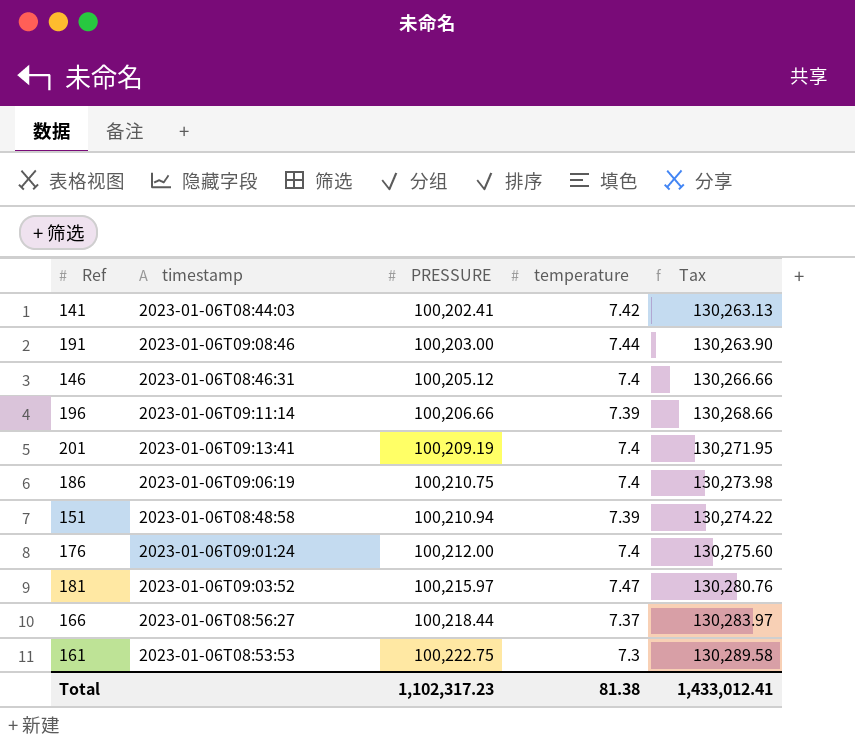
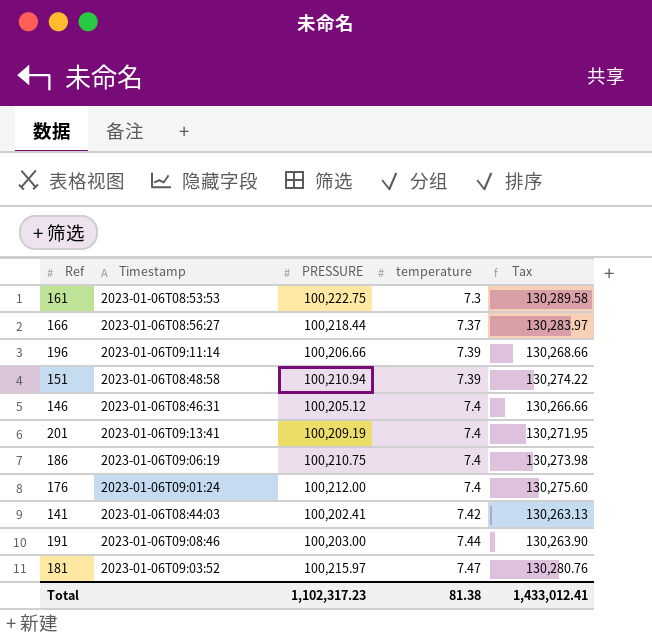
row order: PRESSURE ascending -> temperature ascending
column name: timestamp -> Timestamp

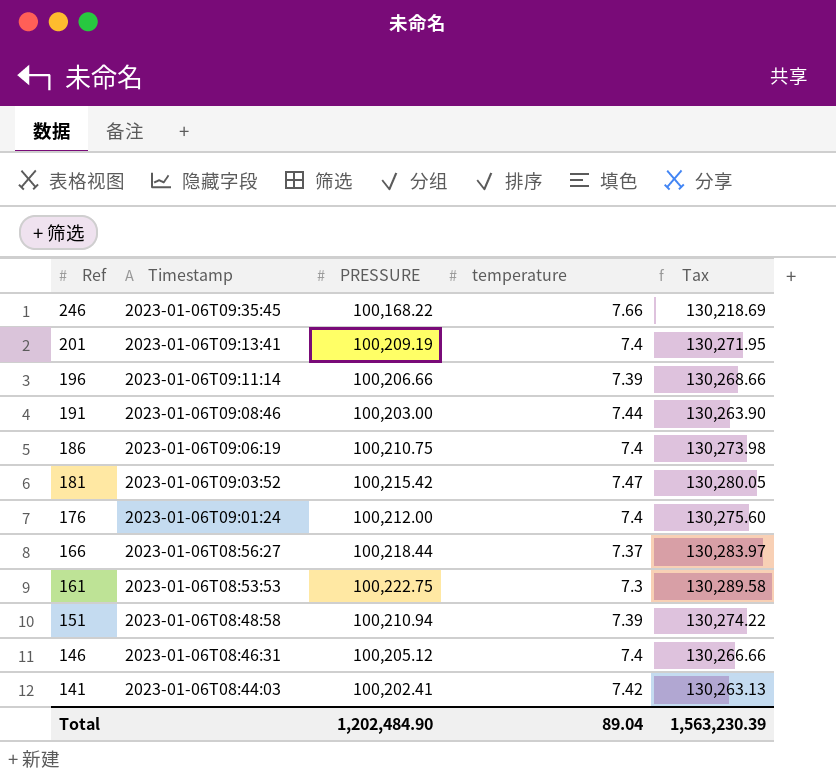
row order: temperature ascending -> Ref descending
row 246: none -> 2023-01-06T09:35:45 | 100,168.22 | 7.66 | 130,218.69
181 | PRESSURE: 100,215.97 -> 100,215.42
181 | Tax: 130,280.76 -> 130,280.05
Total | PRESSURE: 1,102,317.23 -> 1,202,484.90
Total | temperature: 81.38 -> 89.04
Total | Tax: 1,433,012.41 -> 1,563,230.39

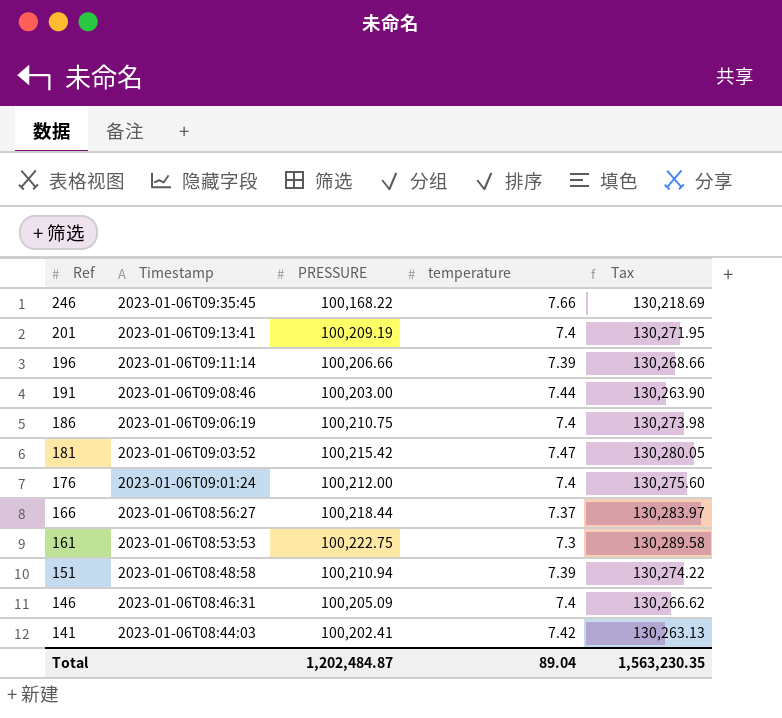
146 | PRESSURE: 100,205.12 -> 100,205.09
146 | Tax: 130,266.66 -> 130,266.62
Total | PRESSURE: 1,202,484.90 -> 1,202,484.87
Total | Tax: 1,563,230.39 -> 1,563,230.35

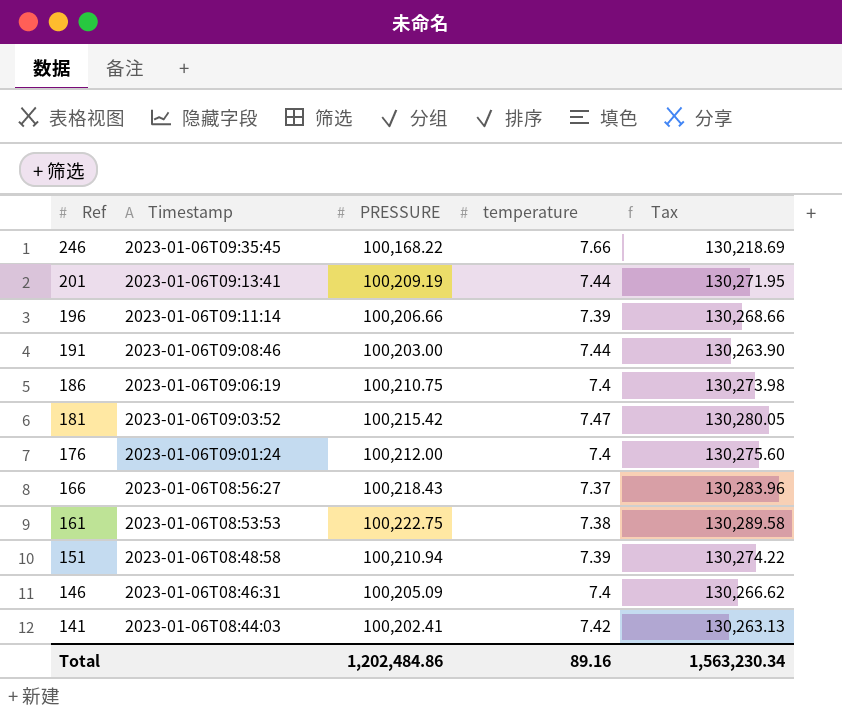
201 | temperature: 7.4 -> 7.44
166 | PRESSURE: 100,218.44 -> 100,218.43
166 | Tax: 130,283.97 -> 130,283.96
161 | temperature: 7.3 -> 7.38
Total | PRESSURE: 1,202,484.87 -> 1,202,484.86
Total | temperature: 89.04 -> 89.16
Total | Tax: 1,563,230.35 -> 1,563,230.34

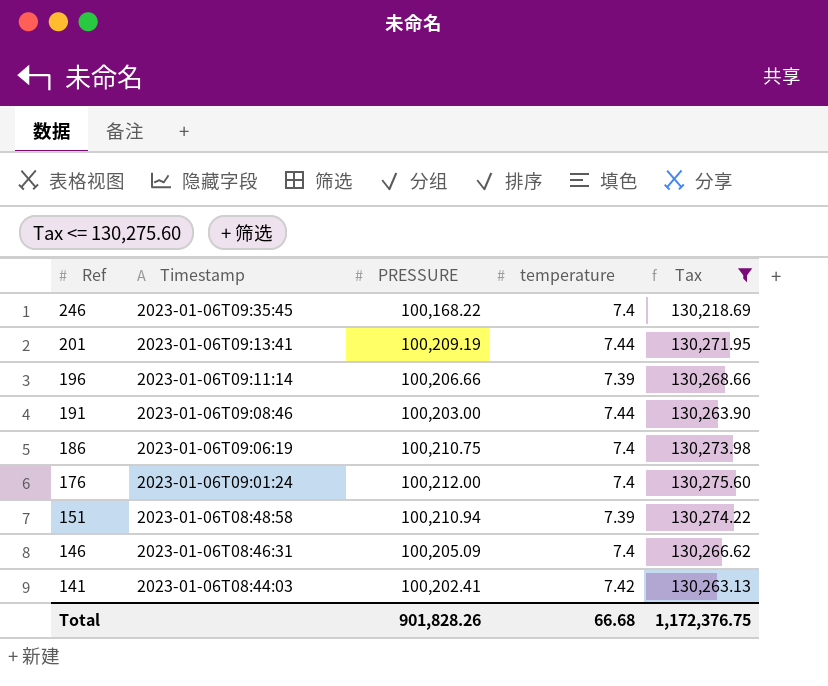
filter: none -> Tax <= 130,275.60
246 | temperature: 7.66 -> 7.4
Total | PRESSURE: 1,202,484.86 -> 901,828.26
Total | temperature: 89.16 -> 66.68
Total | Tax: 1,563,230.34 -> 1,172,376.75

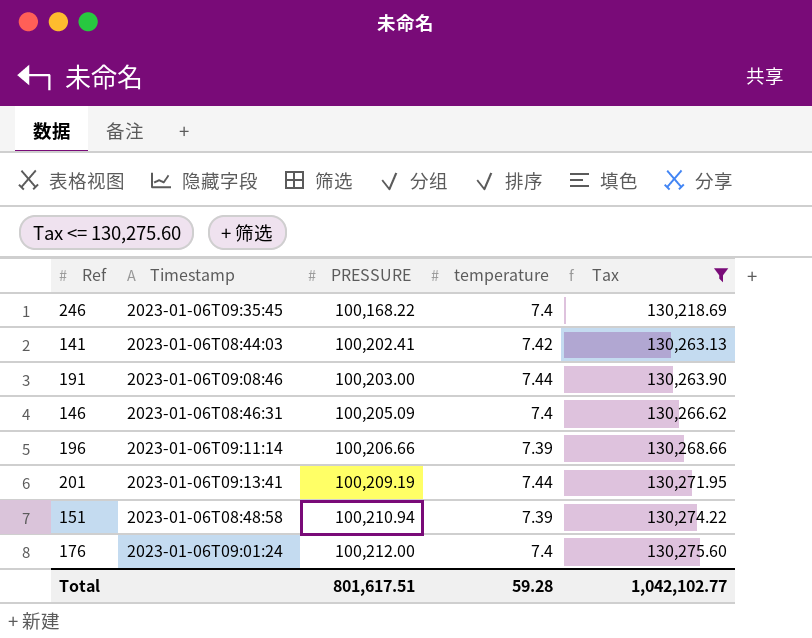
row order: Ref descending -> PRESSURE ascending
row 186: 2023-01-06T09:06:19 | 100,210.75 | 7.4 | 130,273.98 -> none
Total | PRESSURE: 901,828.26 -> 801,617.51
Total | temperature: 66.68 -> 59.28
Total | Tax: 1,172,376.75 -> 1,042,102.77

